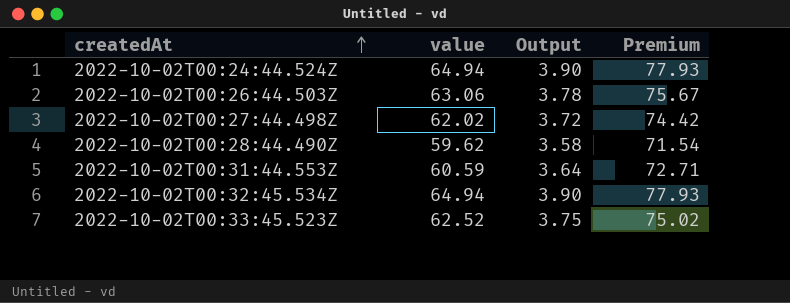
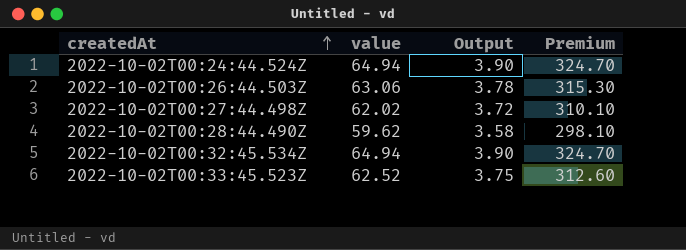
column Premium | formula: [value] * 1.2 -> [value] * 5
row 2022-10-02T00:31:44.553Z: 60.59 | 3.64 | 72.71 -> none

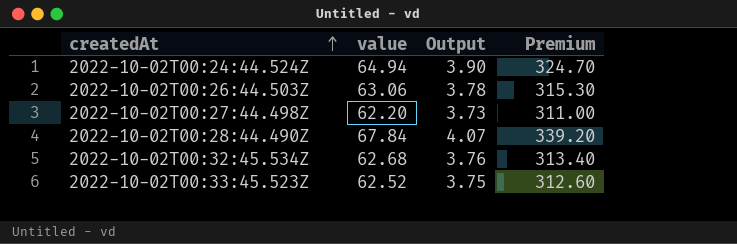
2022-10-02T00:27:44.498Z | value: 62.02 -> 62.20
2022-10-02T00:27:44.498Z | Output: 3.72 -> 3.73
2022-10-02T00:27:44.498Z | Premium: 310.10 -> 311.00
2022-10-02T00:28:44.490Z | value: 59.62 -> 67.84
2022-10-02T00:28:44.490Z | Output: 3.58 -> 4.07
2022-10-02T00:28:44.490Z | Premium: 298.10 -> 339.20
2022-10-02T00:32:45.534Z | value: 64.94 -> 62.68
2022-10-02T00:32:45.534Z | Output: 3.90 -> 3.76
2022-10-02T00:32:45.534Z | Premium: 324.70 -> 313.40

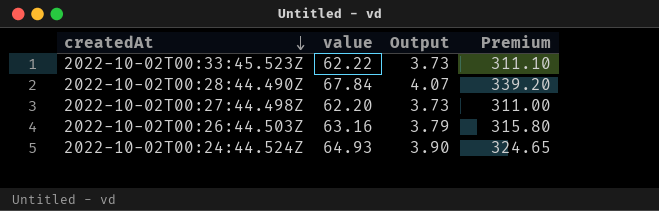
row order: createdAt ascending -> createdAt descending
row 2022-10-02T00:32:45.534Z: 62.68 | 3.76 | 313.40 -> none
2022-10-02T00:33:45.523Z | value: 62.52 -> 62.22
2022-10-02T00:33:45.523Z | Output: 3.75 -> 3.73
2022-10-02T00:33:45.523Z | Premium: 312.60 -> 311.10
2022-10-02T00:26:44.503Z | value: 63.06 -> 63.16
2022-10-02T00:26:44.503Z | Output: 3.78 -> 3.79
2022-10-02T00:26:44.503Z | Premium: 315.30 -> 315.80
2022-10-02T00:24:44.524Z | value: 64.94 -> 64.93
2022-10-02T00:24:44.524Z | Premium: 324.70 -> 324.65

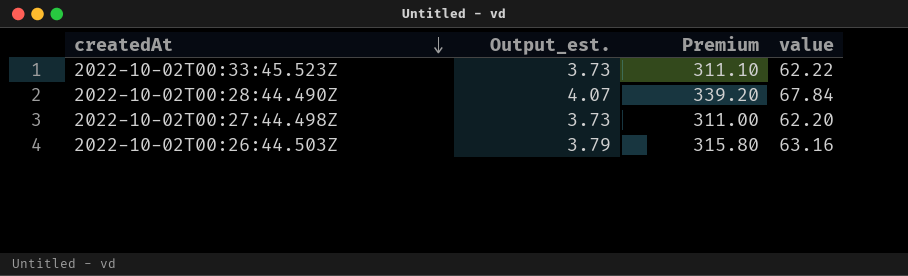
column name: Output -> Output_est.
column value | position: 2 -> 4
row 2022-10-02T00:24:44.524Z: 64.93 | 3.90 | 324.65 -> none

